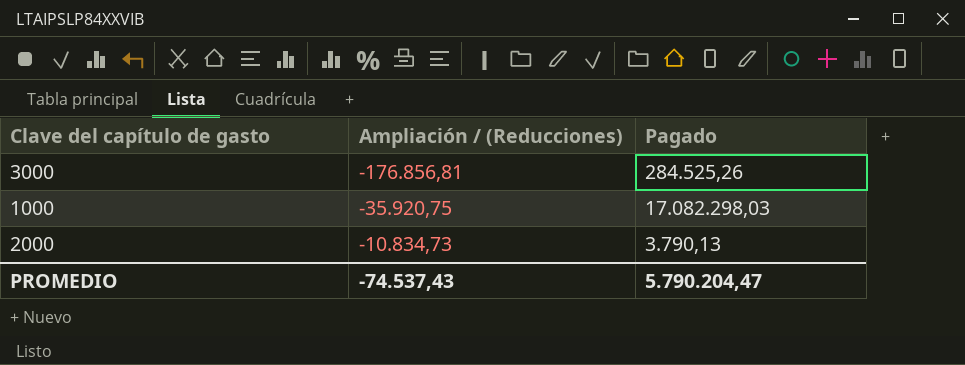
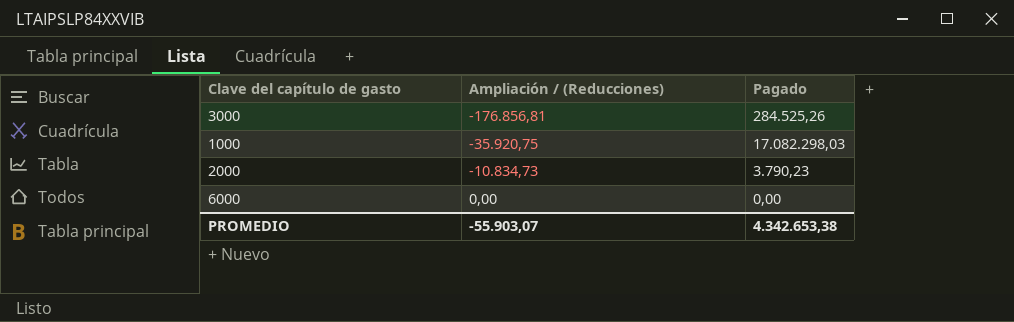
2000 | Pagado: 3.790,13 -> 3.790,23
row 6000: none -> 0,00 | 0,00
PROMEDIO | Ampliación / (Reducciones): -74.537,43 -> -55.903,07
PROMEDIO | Pagado: 5.790.204,47 -> 4.342.653,38

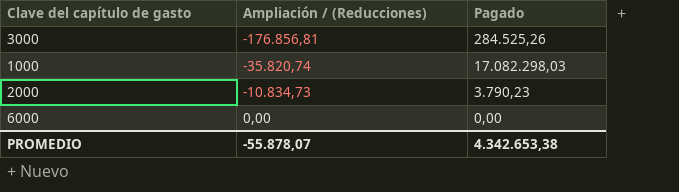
1000 | Ampliación / (Reducciones): -35.920,75 -> -35.820,74
PROMEDIO | Ampliación / (Reducciones): -55.903,07 -> -55.878,07

